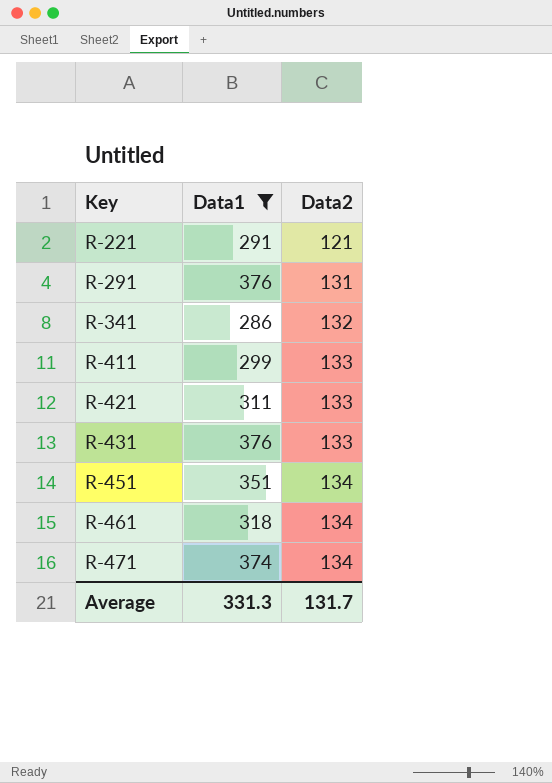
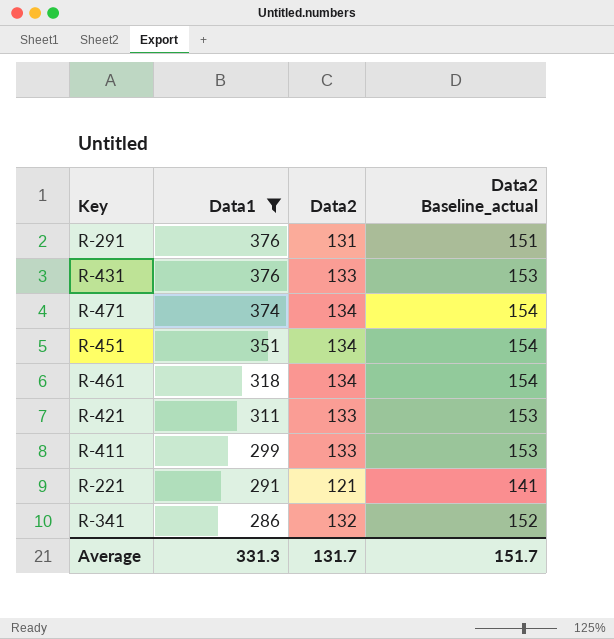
row order: Key ascending -> Data1 descending
column Data2 Baseline_actual | formula: none -> [Data2] + 20

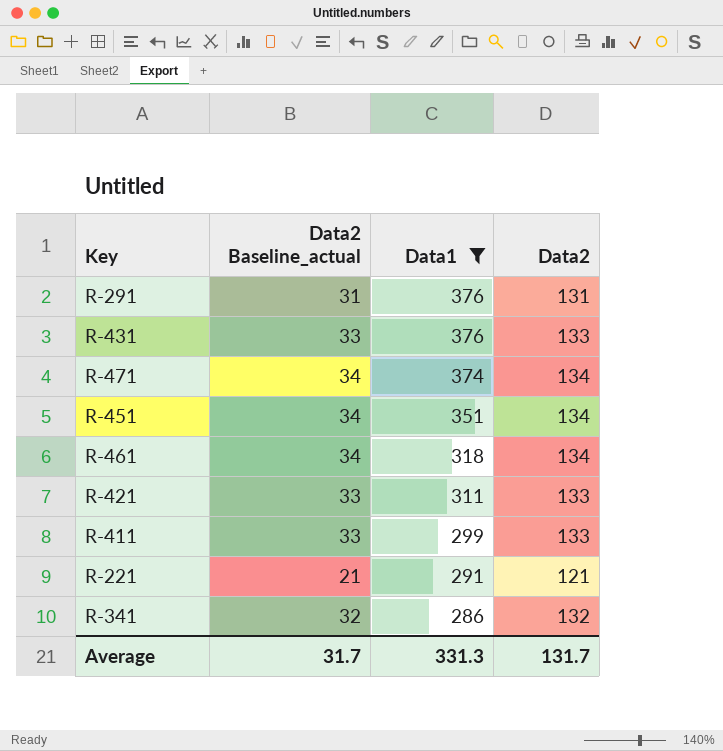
column Data2 Baseline_actual | formula: [Data2] + 20 -> [Data2] - 100
column Data2 Baseline_actual | position: 4 -> 2
Average | Data2 Baseline_actual: 151.7 -> 31.7

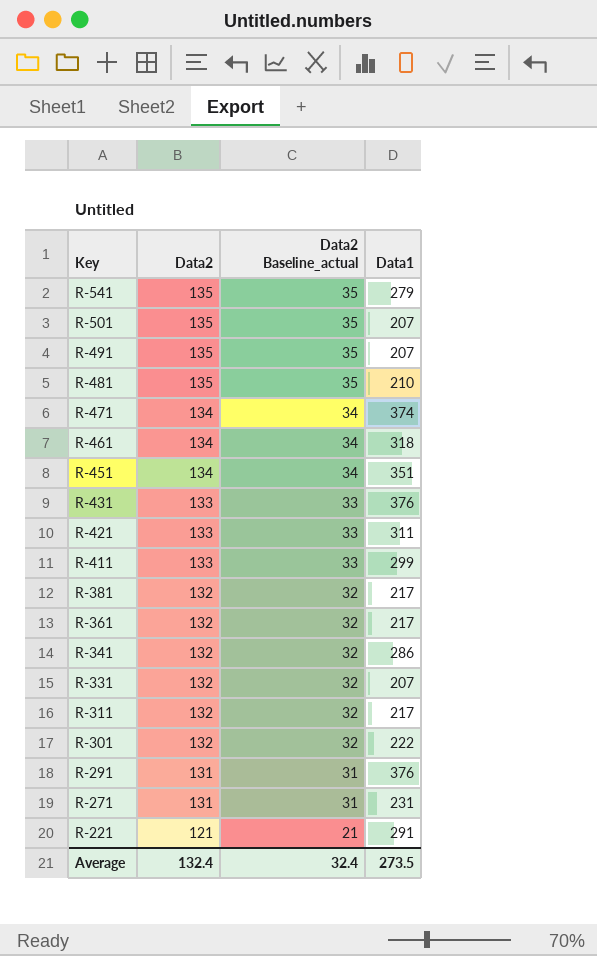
filter: Data1 >= 286 -> none
row order: Data1 descending -> Key descending
column Data2 | position: 4 -> 2
Average | Data2: 131.7 -> 132.4
Average | Data2 Baseline_actual: 31.7 -> 32.4
Average | Data1: 331.3 -> 273.5

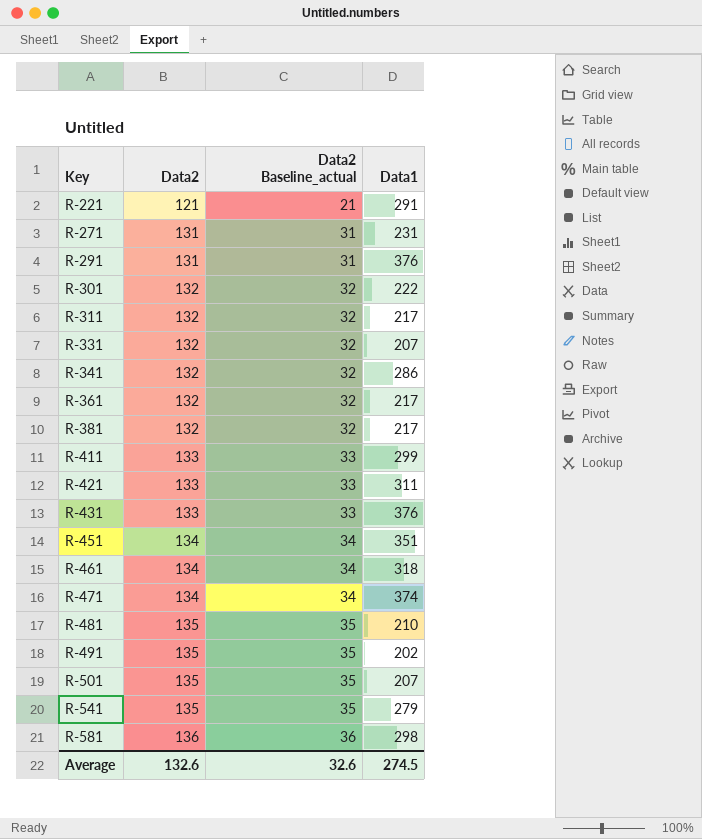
row order: Key descending -> Key ascending
R-491 | Data1: 207 -> 202
row R-581: none -> 136 | 36 | 298
Average | Data2: 132.4 -> 132.6
Average | Data2 Baseline_actual: 32.4 -> 32.6
Average | Data1: 273.5 -> 274.5

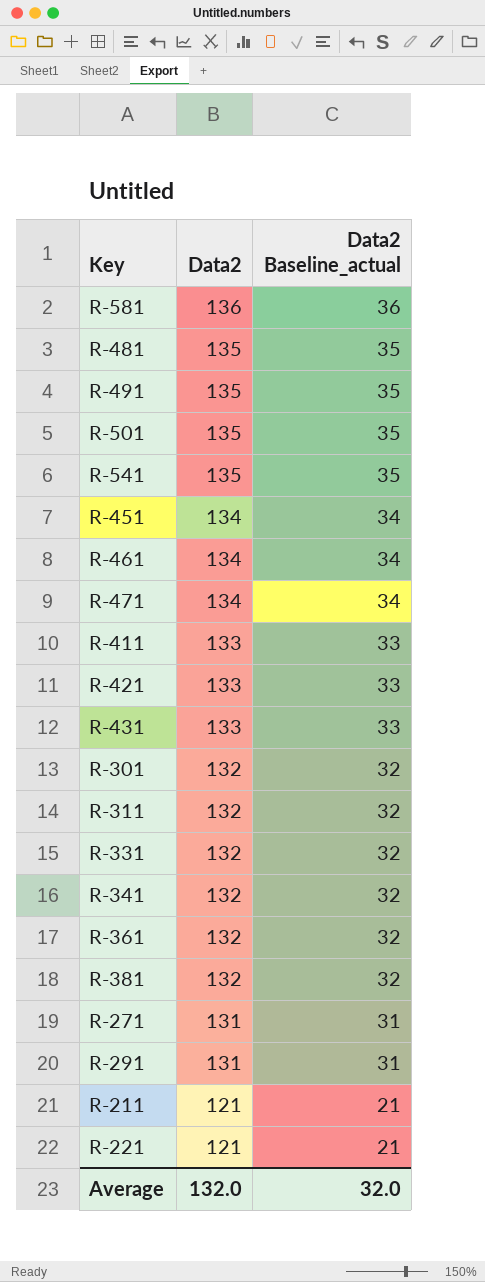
row order: Key ascending -> Data2 descending
column Data1 | position: 4 -> none
row R-211: none -> 121 | 21
Average | Data2: 132.6 -> 132.0
Average | Data2 Baseline_actual: 32.6 -> 32.0

